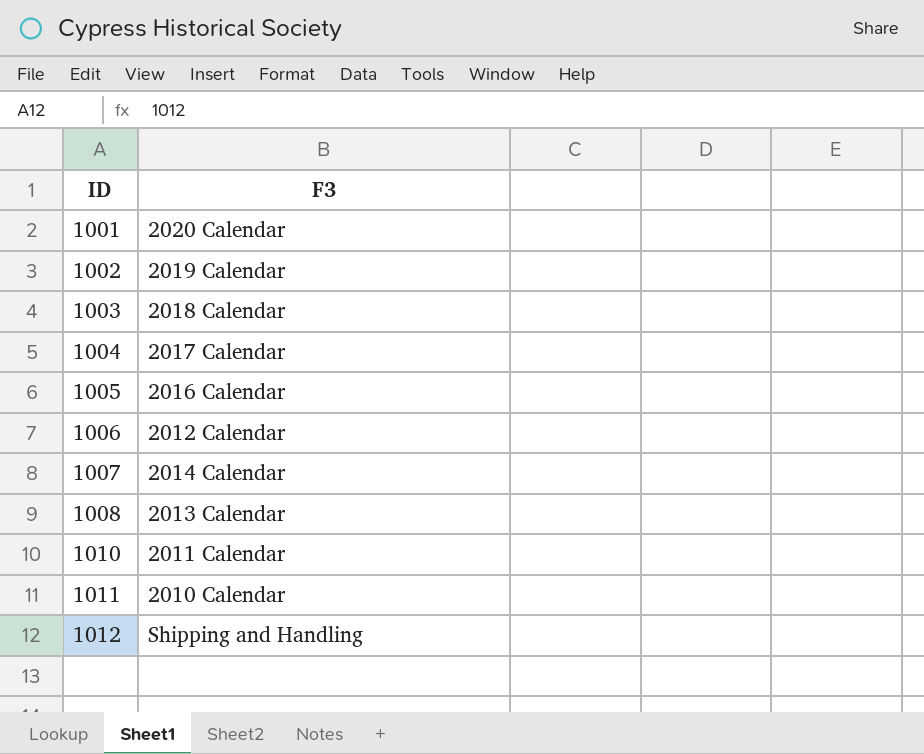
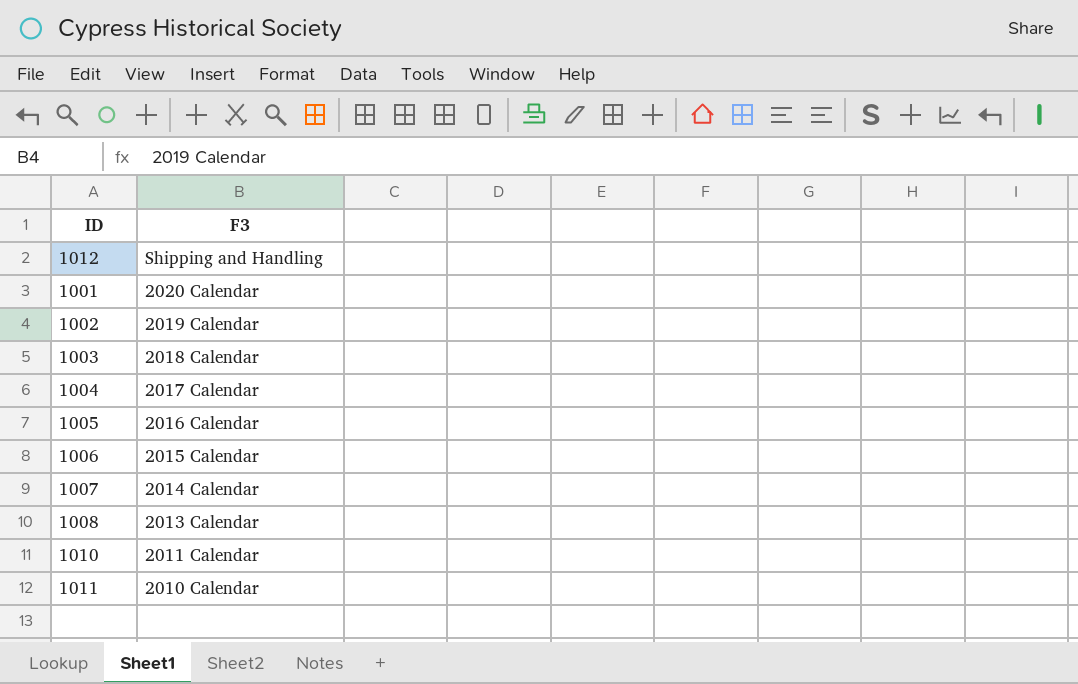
row order: ID ascending -> F3 descending
1006 | F3: 2012 Calendar -> 2015 Calendar

